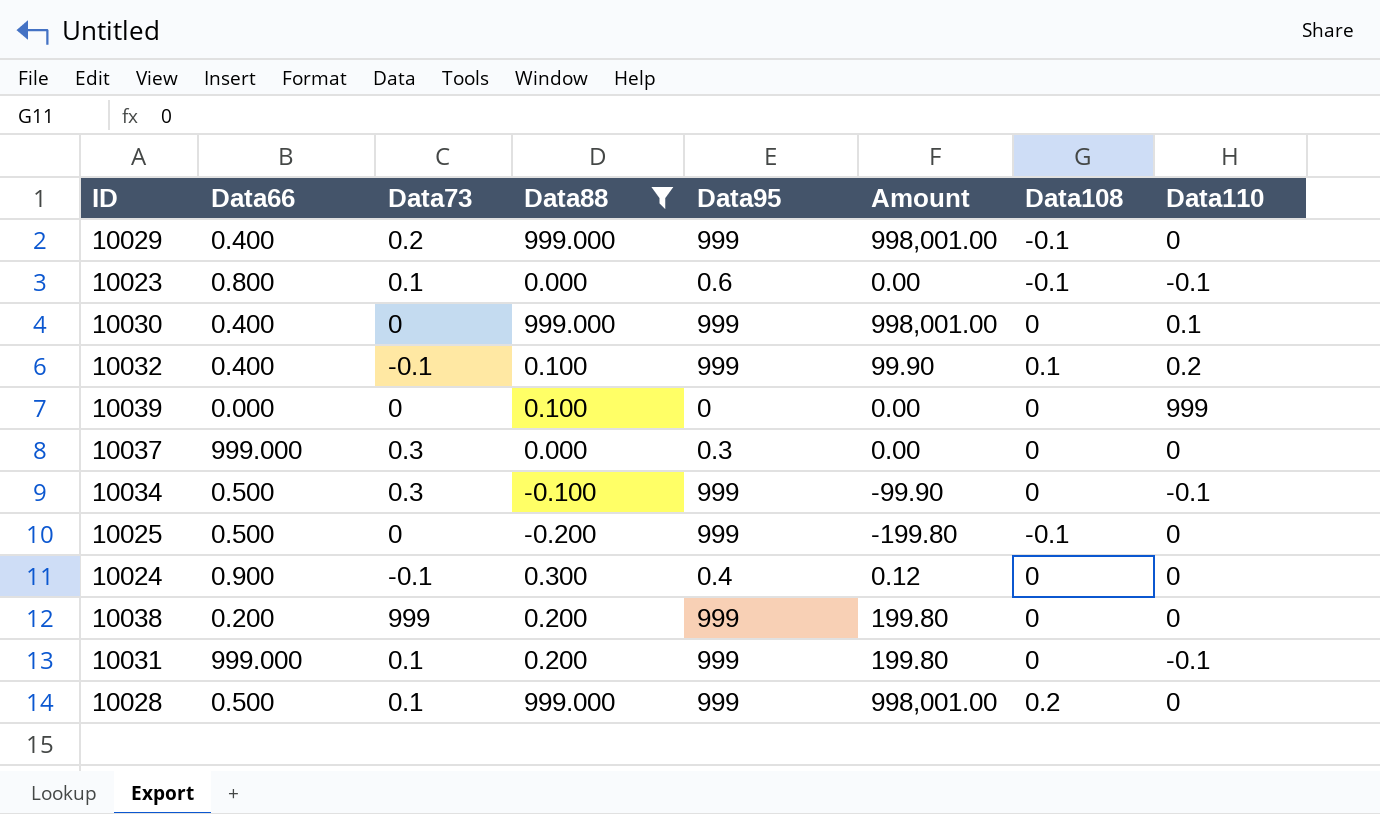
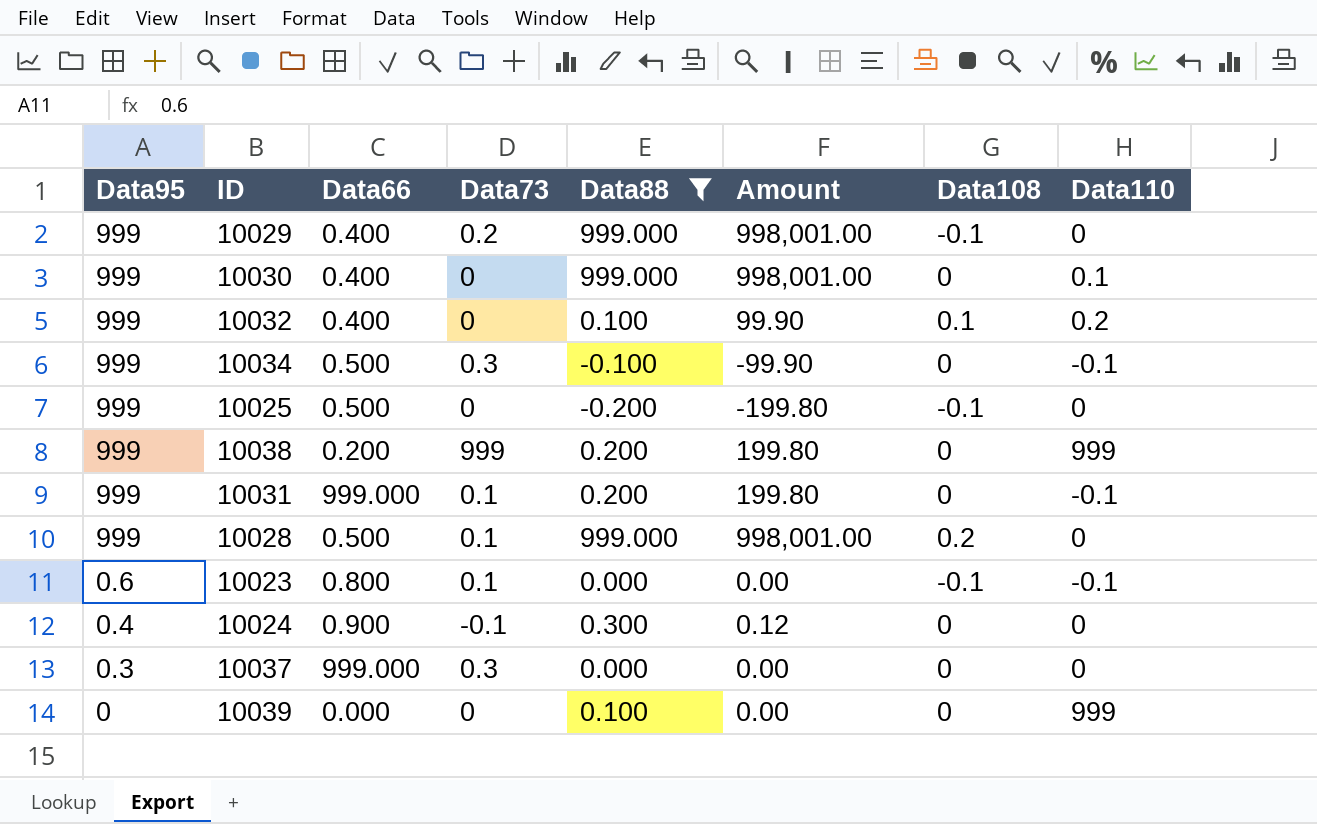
row order: none -> Data95 descending
column Data95 | position: 5 -> 1
10032 | Data73: -0.1 -> 0
10038 | Data110: 0 -> 999

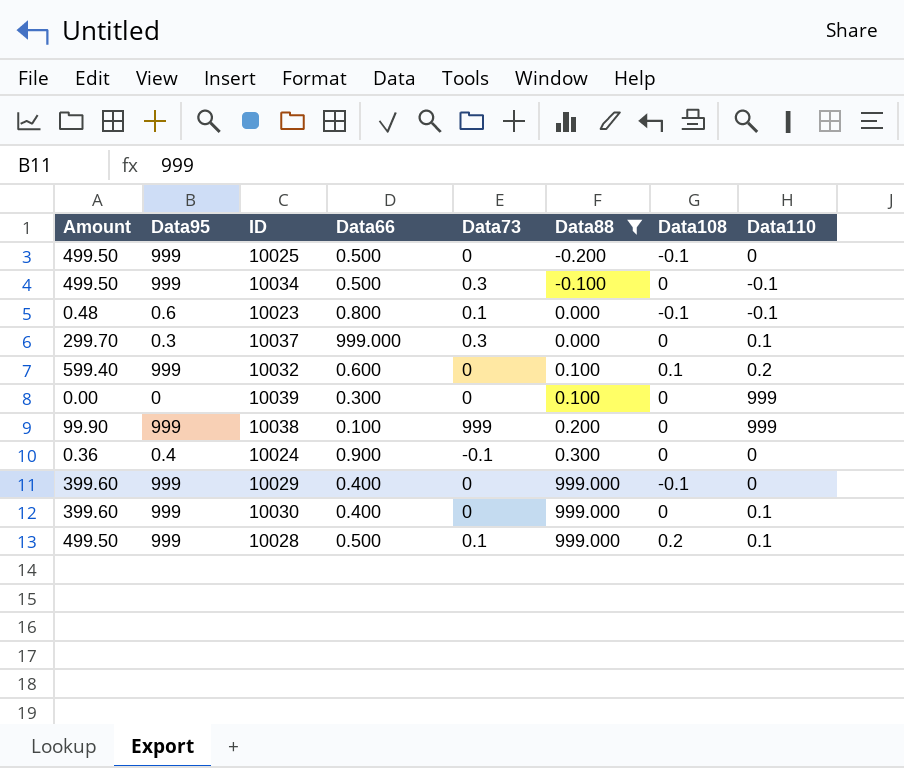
row order: Data95 descending -> Data88 ascending
column Amount | formula: [Data95] * [Data88] -> [Data95] * [Data66]
column Amount | position: 6 -> 1
row 10031: 999 | 999.000 | 0.1 | 0.200 | 199.80 | 0 | -0.1 -> none
10037 | Data110: 0 -> 0.1
10032 | Data66: 0.400 -> 0.600
10039 | Data66: 0.000 -> 0.300
10038 | Data66: 0.200 -> 0.100
10029 | Data73: 0.2 -> 0
10028 | Data110: 0 -> 0.1

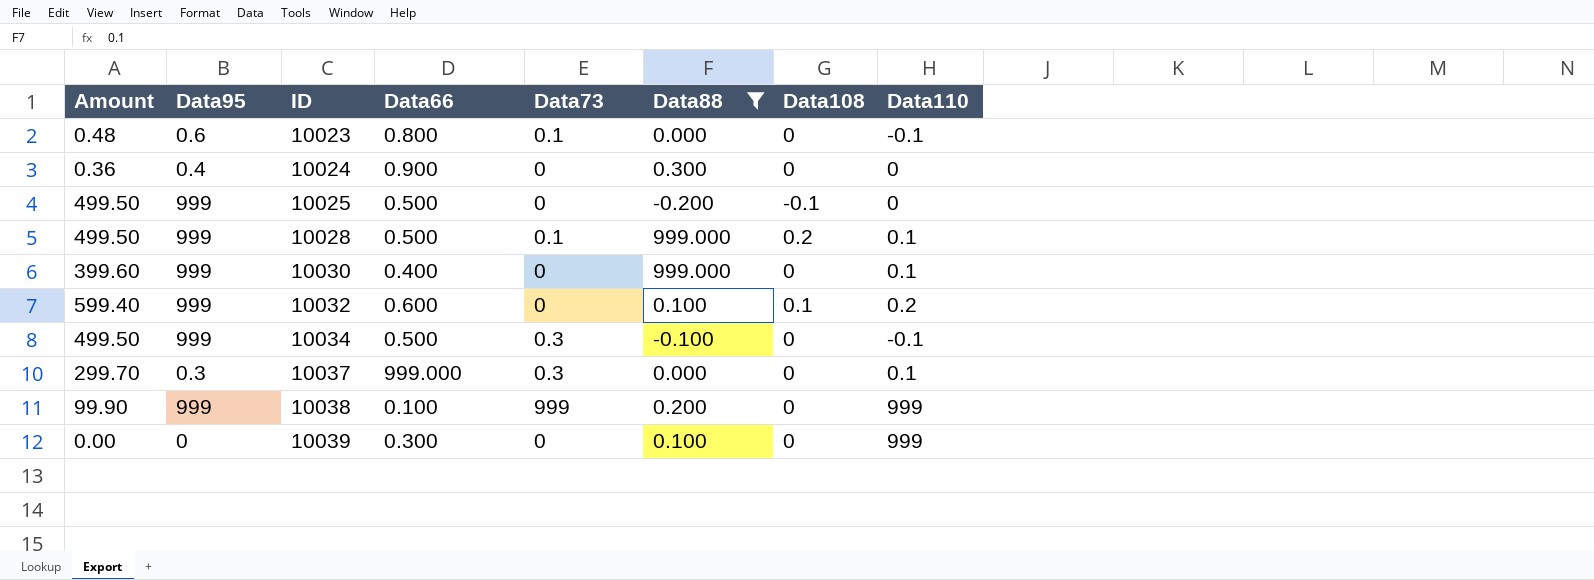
row order: Data88 ascending -> ID ascending
row 10029: 399.60 | 999 | 0.400 | 0 | 999.000 | -0.1 | 0 -> none
10023 | Data108: -0.1 -> 0
10024 | Data73: -0.1 -> 0

